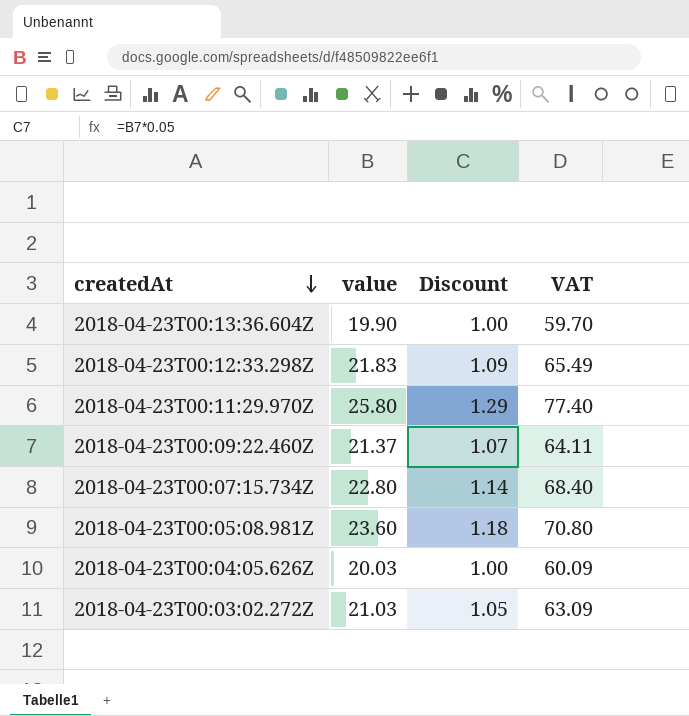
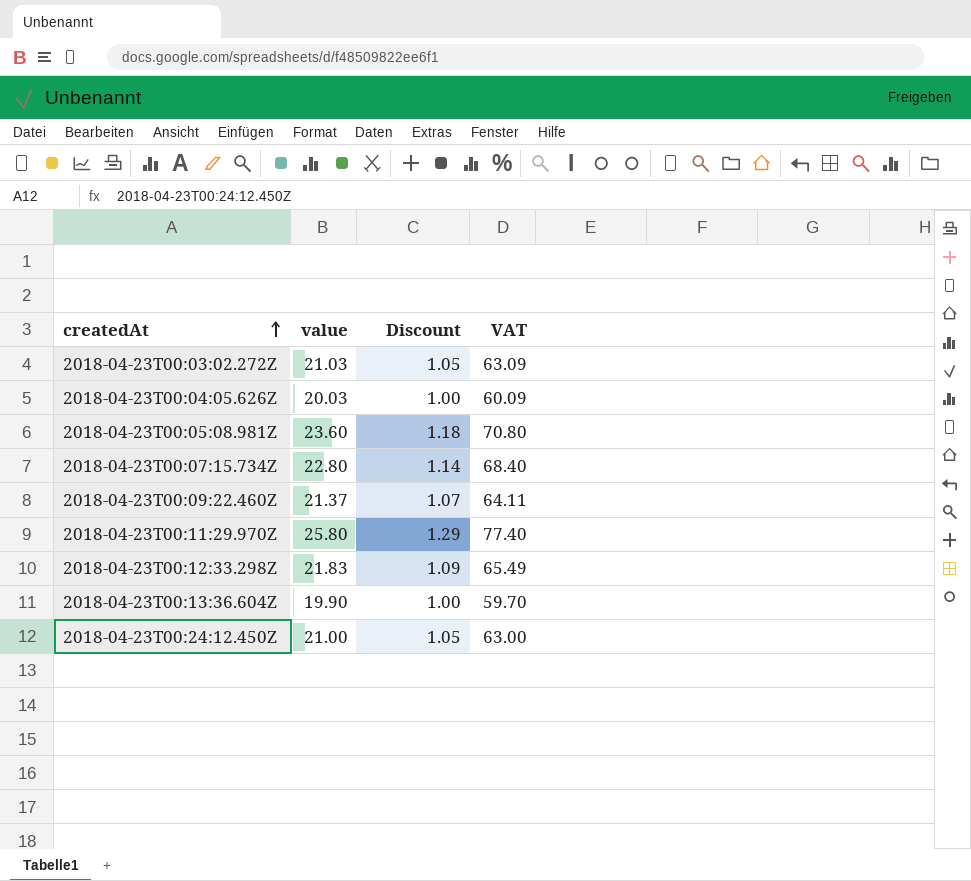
row order: createdAt descending -> createdAt ascending
row 2018-04-23T00:24:12.450Z: none -> 21.00 | 1.05 | 63.00

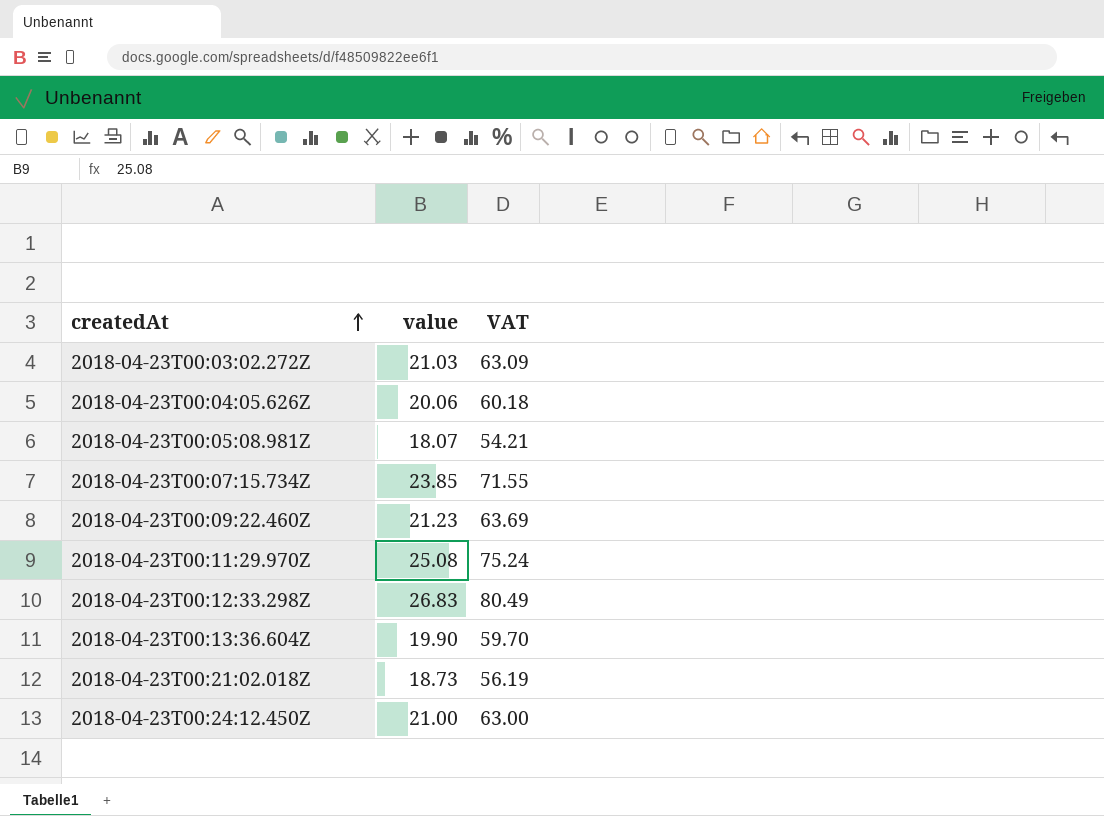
column Discount | formula: [value] * 0.05 -> none
2018-04-23T00:04:05.626Z | value: 20.03 -> 20.06
2018-04-23T00:04:05.626Z | VAT: 60.09 -> 60.18
2018-04-23T00:05:08.981Z | value: 23.60 -> 18.07
2018-04-23T00:05:08.981Z | VAT: 70.80 -> 54.21
2018-04-23T00:07:15.734Z | value: 22.80 -> 23.85
2018-04-23T00:07:15.734Z | VAT: 68.40 -> 71.55
2018-04-23T00:09:22.460Z | value: 21.37 -> 21.23
2018-04-23T00:09:22.460Z | VAT: 64.11 -> 63.69
2018-04-23T00:11:29.970Z | value: 25.80 -> 25.08
2018-04-23T00:11:29.970Z | VAT: 77.40 -> 75.24
2018-04-23T00:12:33.298Z | value: 21.83 -> 26.83
2018-04-23T00:12:33.298Z | VAT: 65.49 -> 80.49
row 2018-04-23T00:21:02.018Z: none -> 18.73 | 56.19

